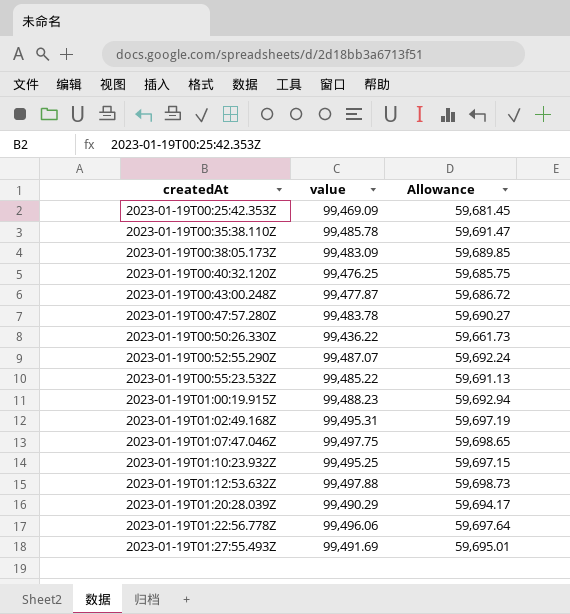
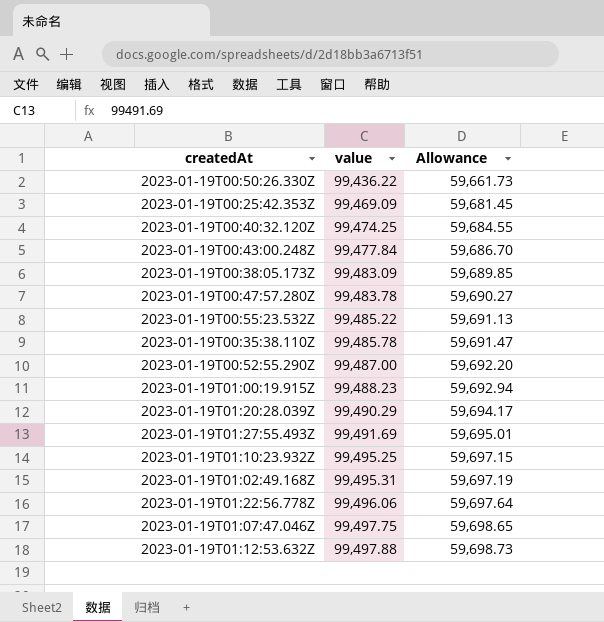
row order: createdAt ascending -> value ascending
2023-01-19T00:40:32.120Z | value: 99,476.25 -> 99,474.25
2023-01-19T00:40:32.120Z | Allowance: 59,685.75 -> 59,684.55
2023-01-19T00:43:00.248Z | value: 99,477.87 -> 99,477.84
2023-01-19T00:43:00.248Z | Allowance: 59,686.72 -> 59,686.70
2023-01-19T00:52:55.290Z | value: 99,487.07 -> 99,487.00
2023-01-19T00:52:55.290Z | Allowance: 59,692.24 -> 59,692.20

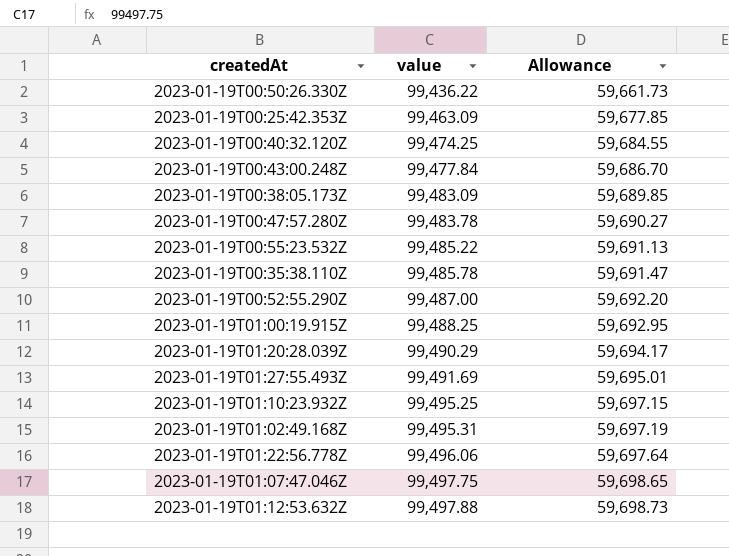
2023-01-19T00:25:42.353Z | value: 99,469.09 -> 99,463.09
2023-01-19T00:25:42.353Z | Allowance: 59,681.45 -> 59,677.85
2023-01-19T01:00:19.915Z | value: 99,488.23 -> 99,488.25
2023-01-19T01:00:19.915Z | Allowance: 59,692.94 -> 59,692.95

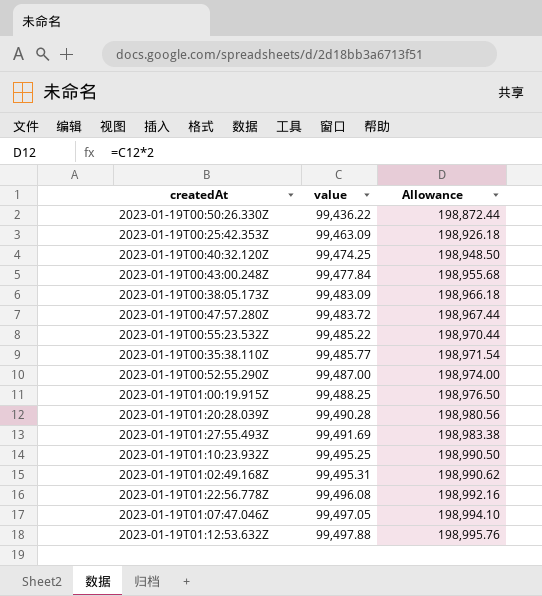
column Allowance | formula: [value] * 0.6 -> [value] * 2
2023-01-19T00:47:57.280Z | value: 99,483.78 -> 99,483.72
2023-01-19T00:35:38.110Z | value: 99,485.78 -> 99,485.77
2023-01-19T01:20:28.039Z | value: 99,490.29 -> 99,490.28
2023-01-19T01:22:56.778Z | value: 99,496.06 -> 99,496.08
2023-01-19T01:07:47.046Z | value: 99,497.75 -> 99,497.05

